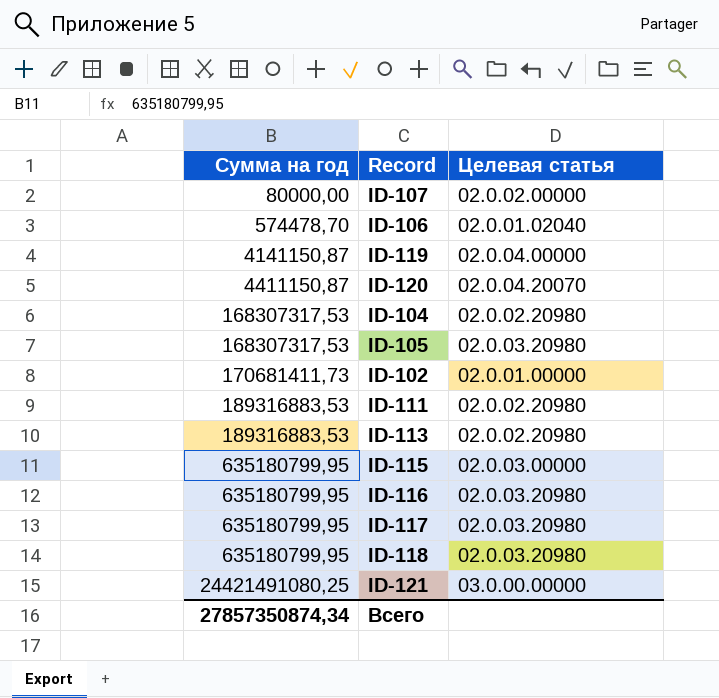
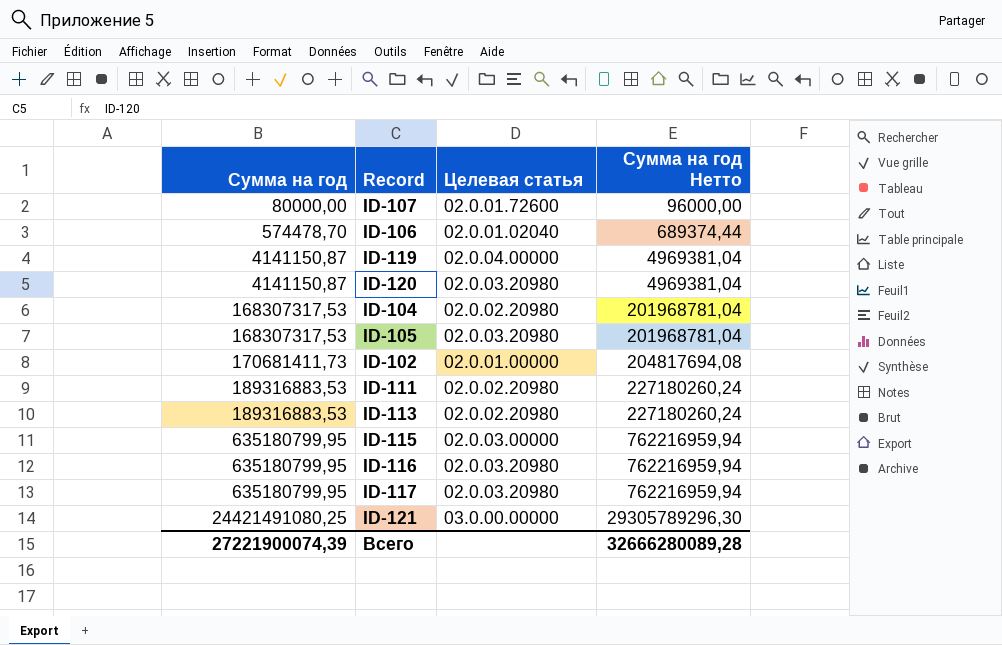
column Сумма на год Нетто | formula: none -> [Сумма на год] * 1,2
row ID-118: 635180799,95 | 02.0.03.20980 -> none
ID-107 | Целевая статья: 02.0.02.00000 -> 02.0.01.72600
ID-120 | Сумма на год: 4411150,87 -> 4141150,87
ID-120 | Целевая статья: 02.0.04.20070 -> 02.0.03.20980
Всего | Сумма на год: 27857350874,34 -> 27221900074,39

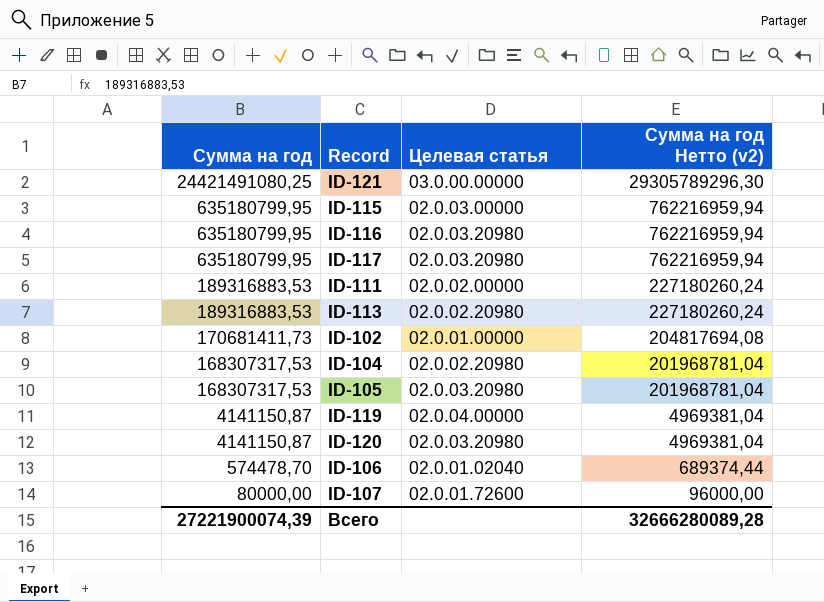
row order: Сумма на год ascending -> Сумма на год descending
column name: Сумма на год Нетто -> Сумма на год Нетто (v2)
ID-111 | Целевая статья: 02.0.02.20980 -> 02.0.02.00000

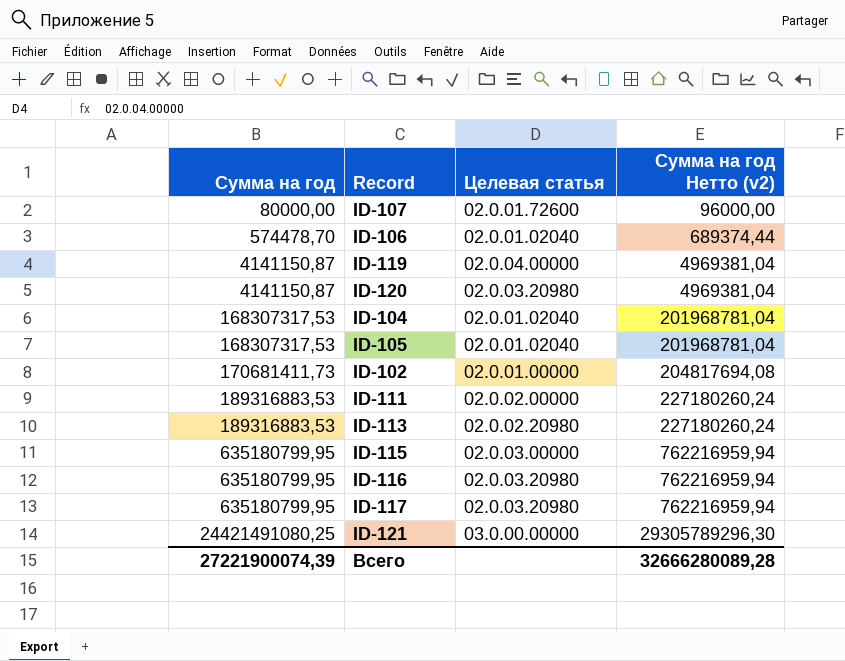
row order: Сумма на год descending -> Сумма на год ascending
ID-104 | Целевая статья: 02.0.02.20980 -> 02.0.01.02040
ID-105 | Целевая статья: 02.0.03.20980 -> 02.0.01.02040

